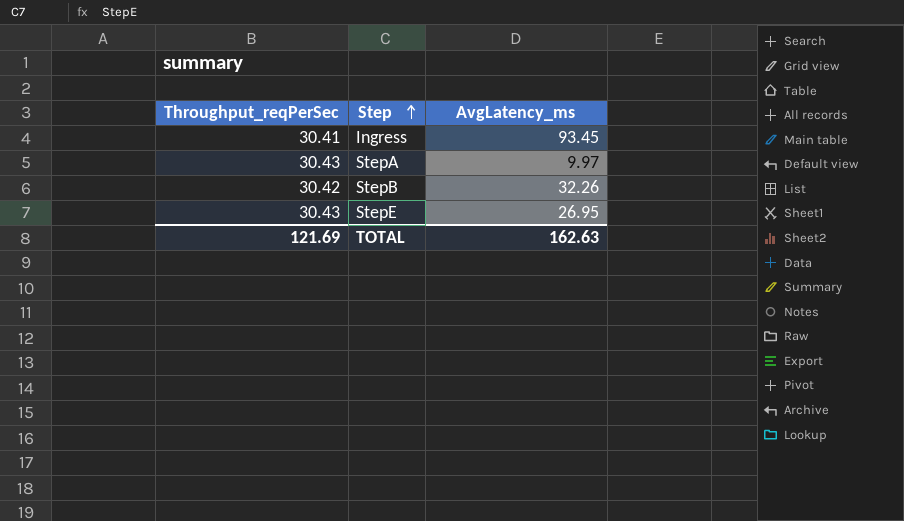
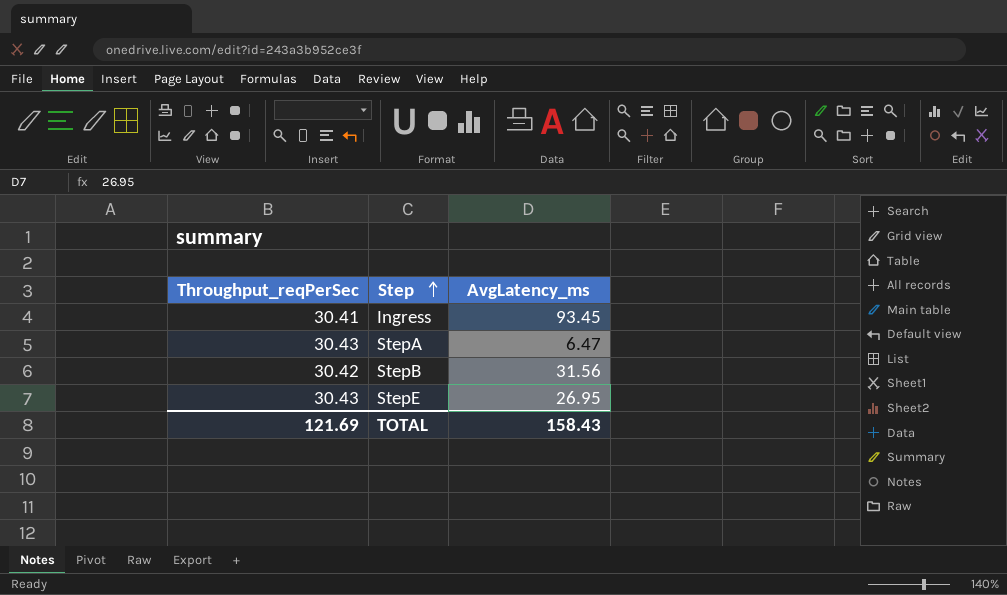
StepA | AvgLatency_ms: 9.97 -> 6.47
StepB | AvgLatency_ms: 32.26 -> 31.56
TOTAL | AvgLatency_ms: 162.63 -> 158.43

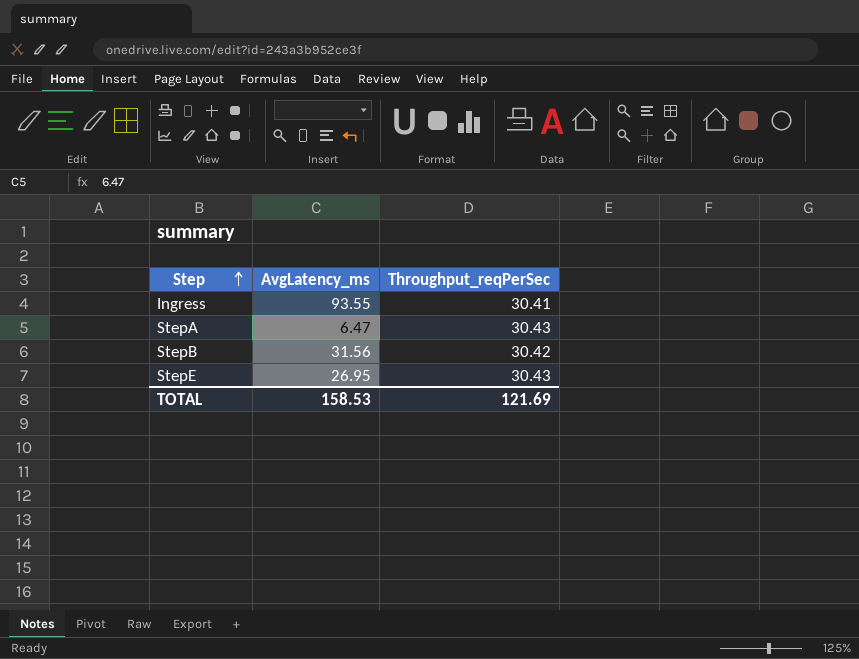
column Throughput_reqPerSec | position: 1 -> 3
Ingress | AvgLatency_ms: 93.45 -> 93.55
TOTAL | AvgLatency_ms: 158.43 -> 158.53

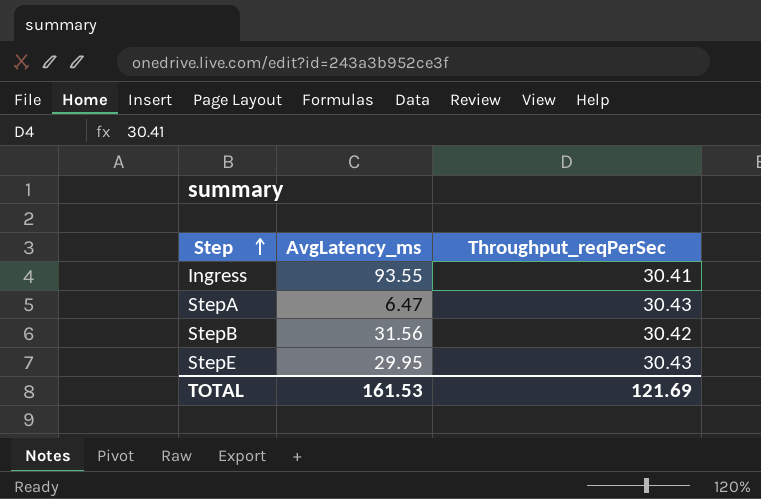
StepE | AvgLatency_ms: 26.95 -> 29.95
TOTAL | AvgLatency_ms: 158.53 -> 161.53

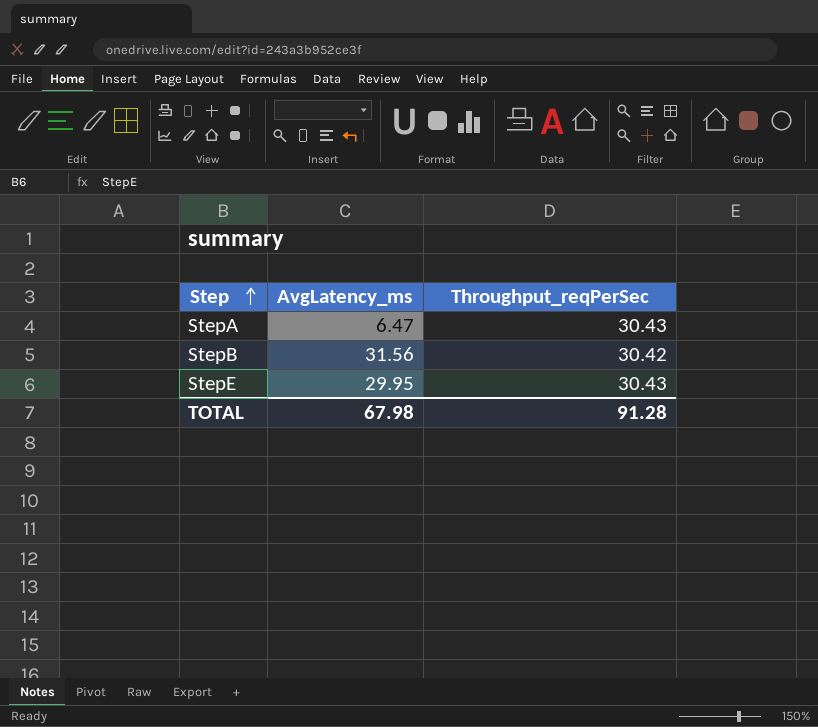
row Ingress: 93.55 | 30.41 -> none
TOTAL | AvgLatency_ms: 161.53 -> 67.98
TOTAL | Throughput_reqPerSec: 121.69 -> 91.28

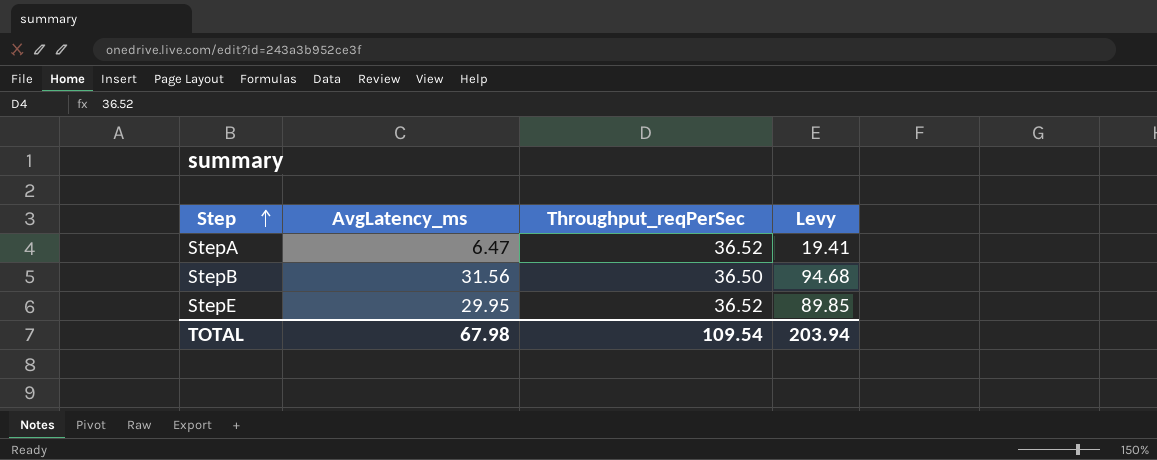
column Levy | formula: none -> [AvgLatency_ms] * 3
StepA | Throughput_reqPerSec: 30.43 -> 36.52
StepB | Throughput_reqPerSec: 30.42 -> 36.50
StepE | Throughput_reqPerSec: 30.43 -> 36.52
TOTAL | Throughput_reqPerSec: 91.28 -> 109.54

